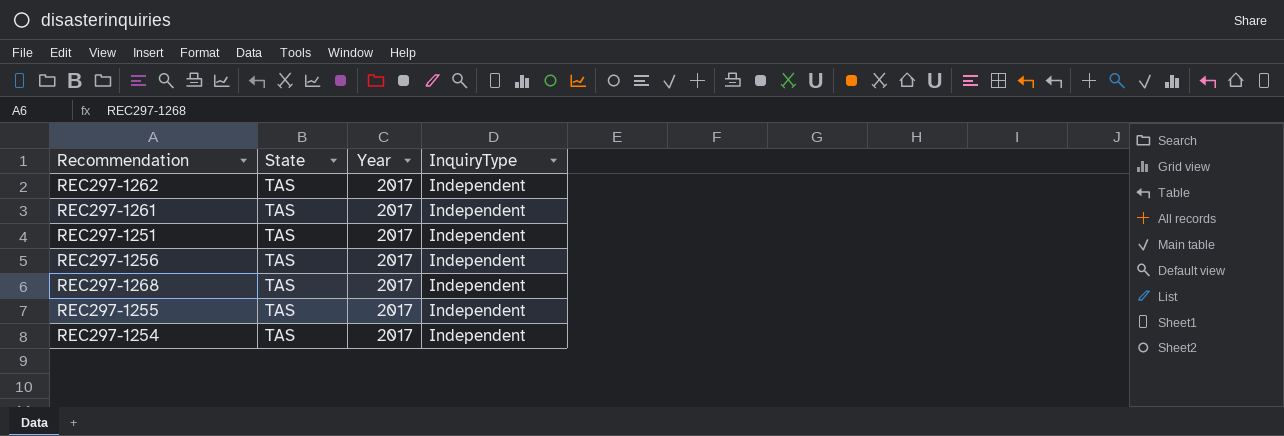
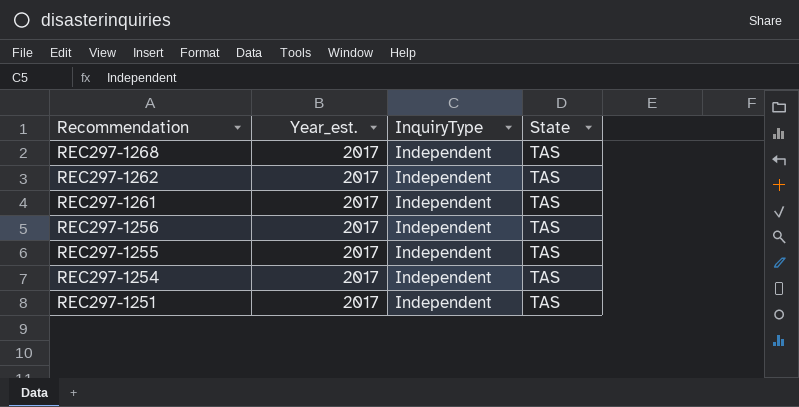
row order: none -> Recommendation descending
column name: Year -> Year_est.
column State | position: 2 -> 4

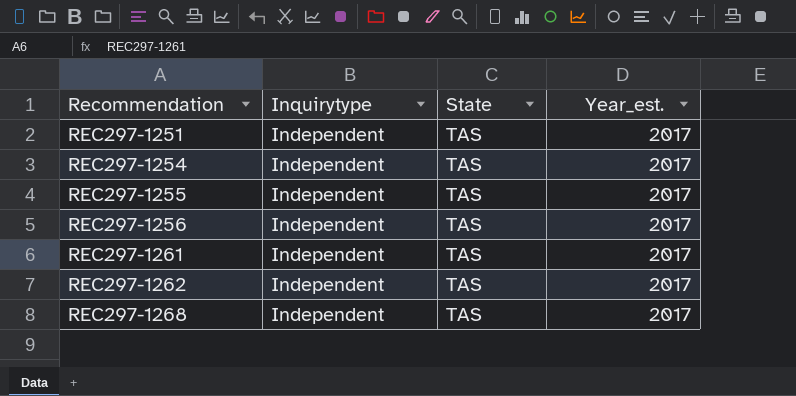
row order: Recommendation descending -> Recommendation ascending
column name: InquiryType -> Inquirytype
column Year_est. | position: 2 -> 4

